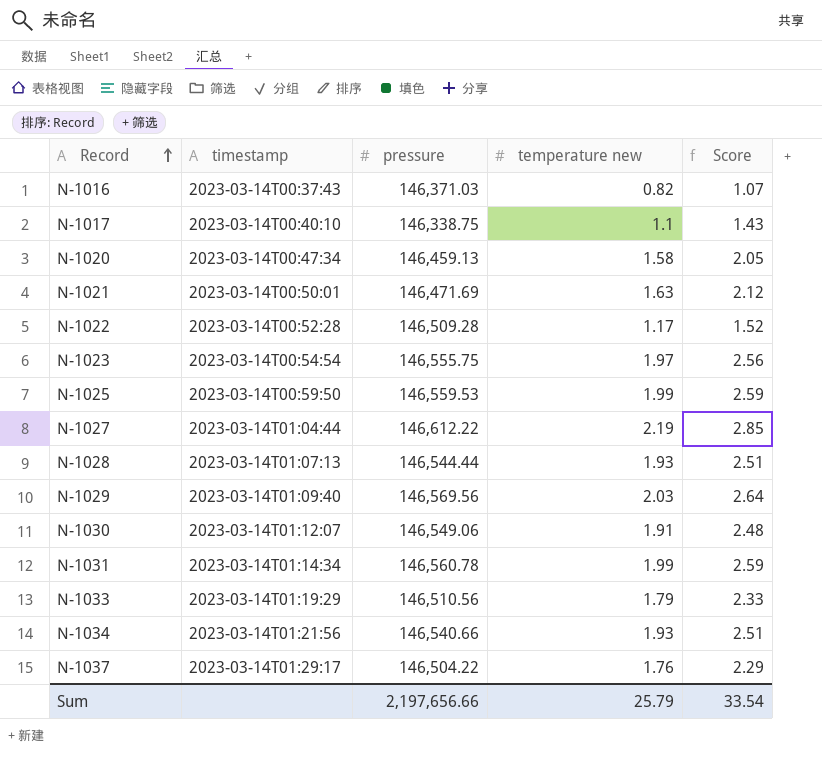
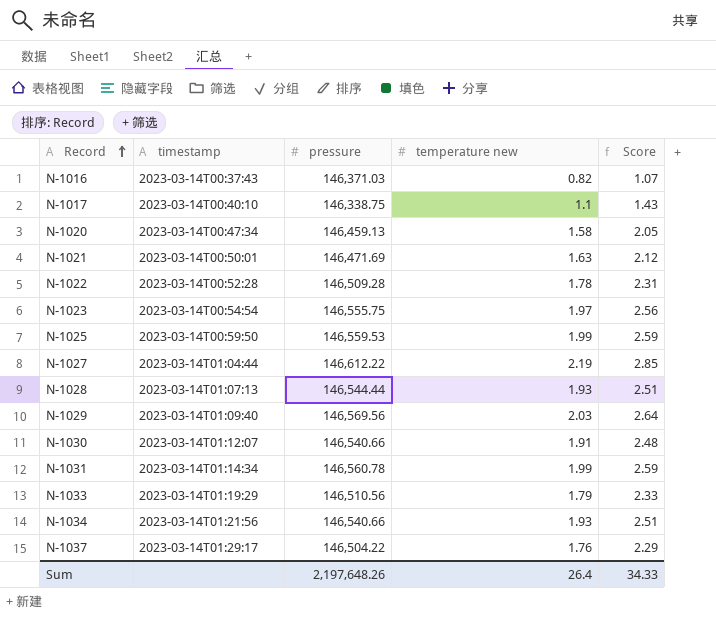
N-1022 | temperature new: 1.17 -> 1.78
N-1022 | Score: 1.52 -> 2.31
N-1030 | pressure: 146,549.06 -> 146,540.66
Sum | pressure: 2,197,656.66 -> 2,197,648.26
Sum | temperature new: 25.79 -> 26.4
Sum | Score: 33.54 -> 34.33

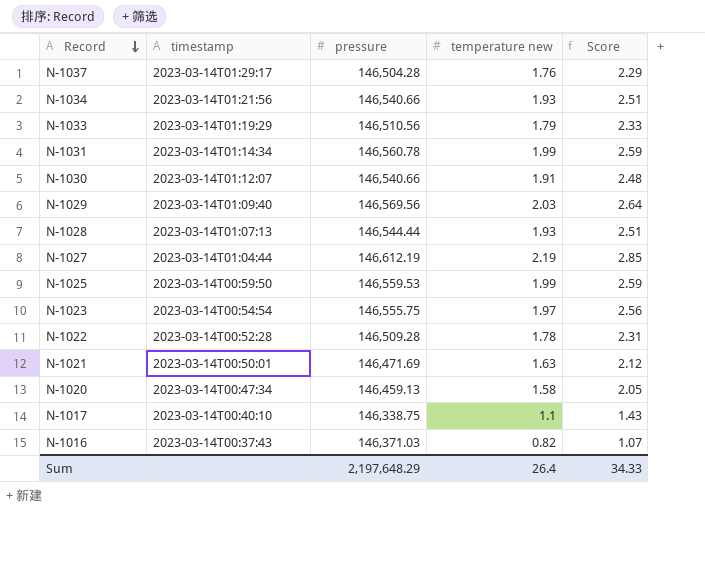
row order: Record ascending -> Record descending
N-1037 | pressure: 146,504.22 -> 146,504.28
N-1027 | pressure: 146,612.22 -> 146,612.19
Sum | pressure: 2,197,648.26 -> 2,197,648.29

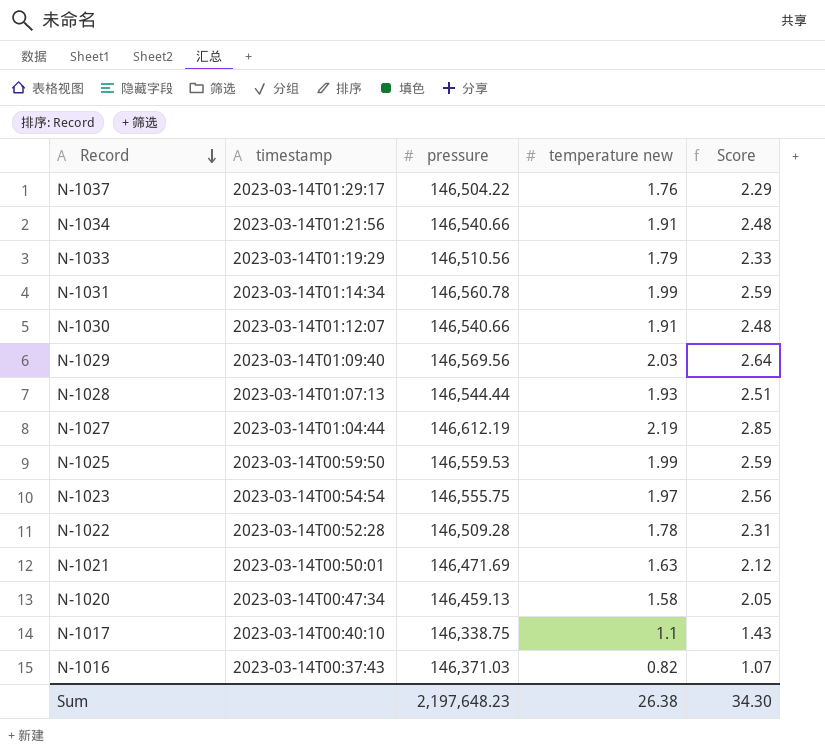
N-1037 | pressure: 146,504.28 -> 146,504.22
N-1034 | temperature new: 1.93 -> 1.91
N-1034 | Score: 2.51 -> 2.48
Sum | pressure: 2,197,648.29 -> 2,197,648.23
Sum | temperature new: 26.4 -> 26.38
Sum | Score: 34.33 -> 34.30

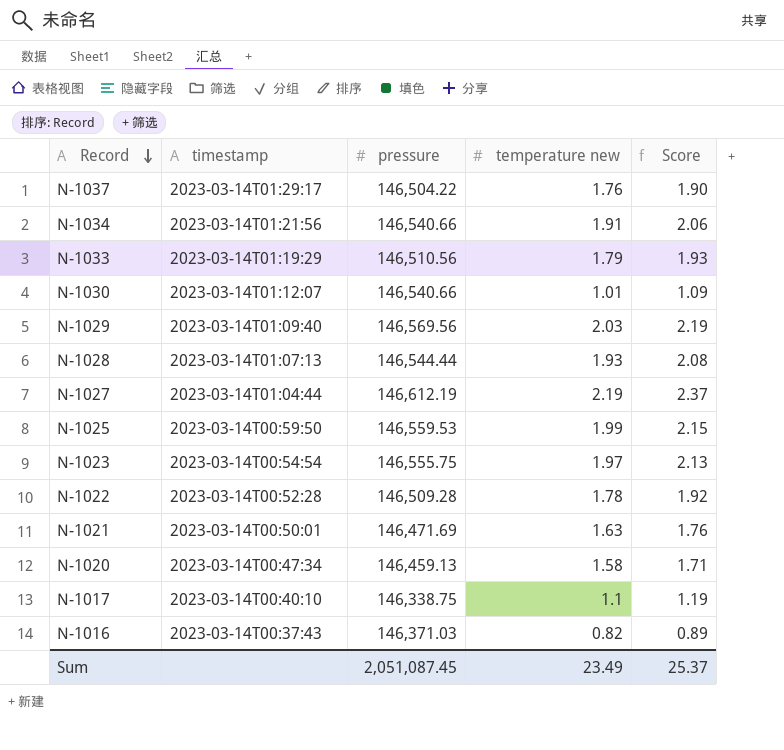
column Score | formula: [temperature new] * 1.3 -> [temperature new] * 1.08
row N-1031: 2023-03-14T01:14:34 | 146,560.78 | 1.99 | 2.59 -> none
N-1030 | temperature new: 1.91 -> 1.01
Sum | pressure: 2,197,648.23 -> 2,051,087.45
Sum | temperature new: 26.38 -> 23.49
Sum | Score: 34.30 -> 25.37

